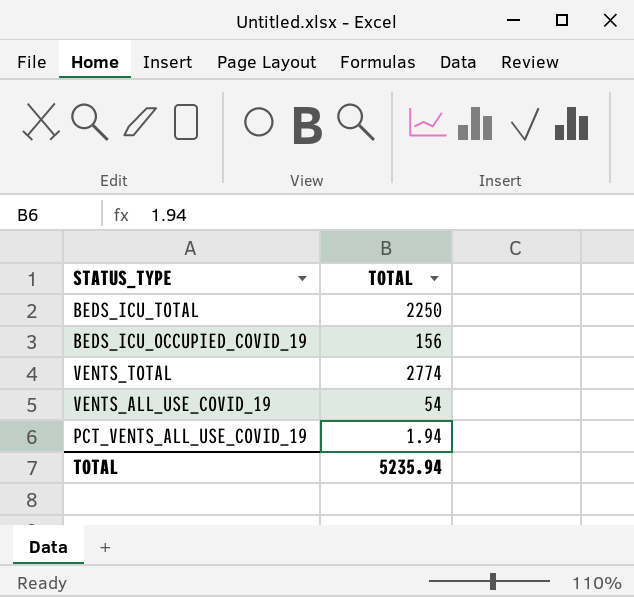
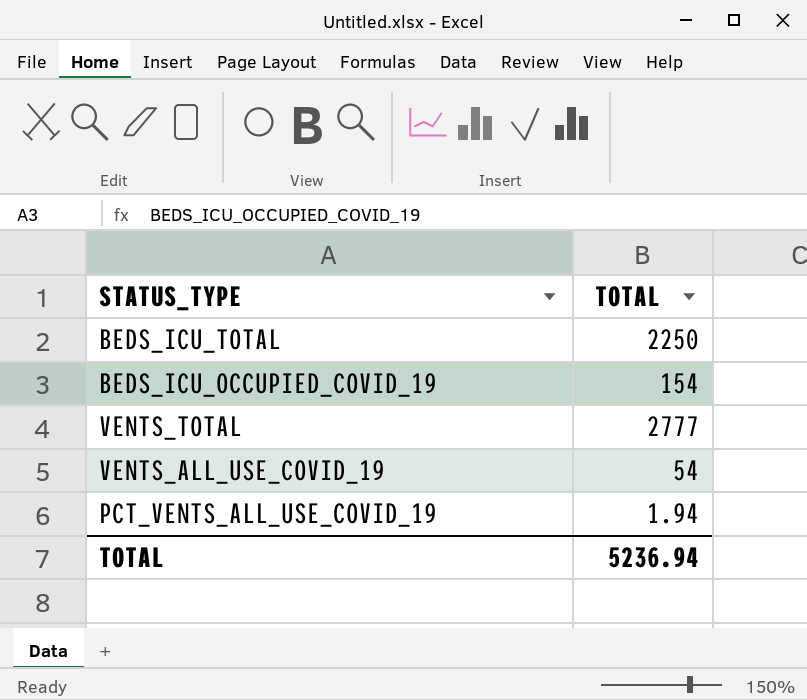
BEDS_ICU_OCCUPIED_COVID_19 | TOTAL: 156 -> 154
VENTS_TOTAL | TOTAL: 2774 -> 2777
TOTAL | TOTAL: 5235.94 -> 5236.94

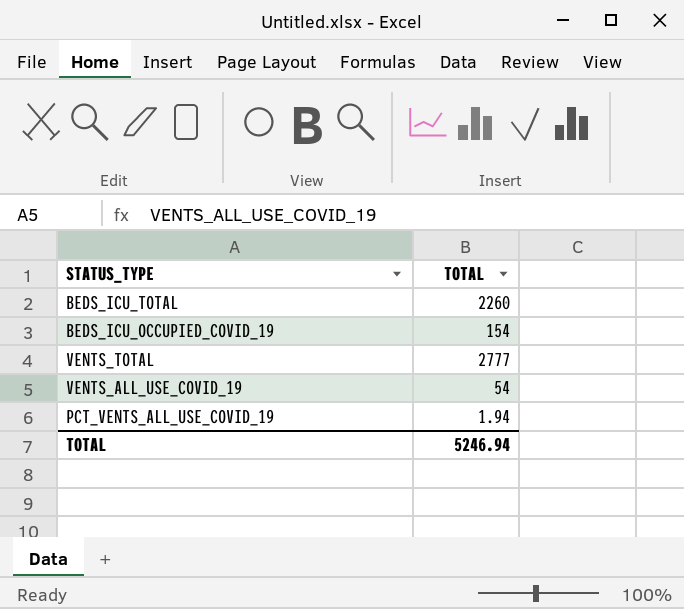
BEDS_ICU_TOTAL | TOTAL: 2250 -> 2260
TOTAL | TOTAL: 5236.94 -> 5246.94

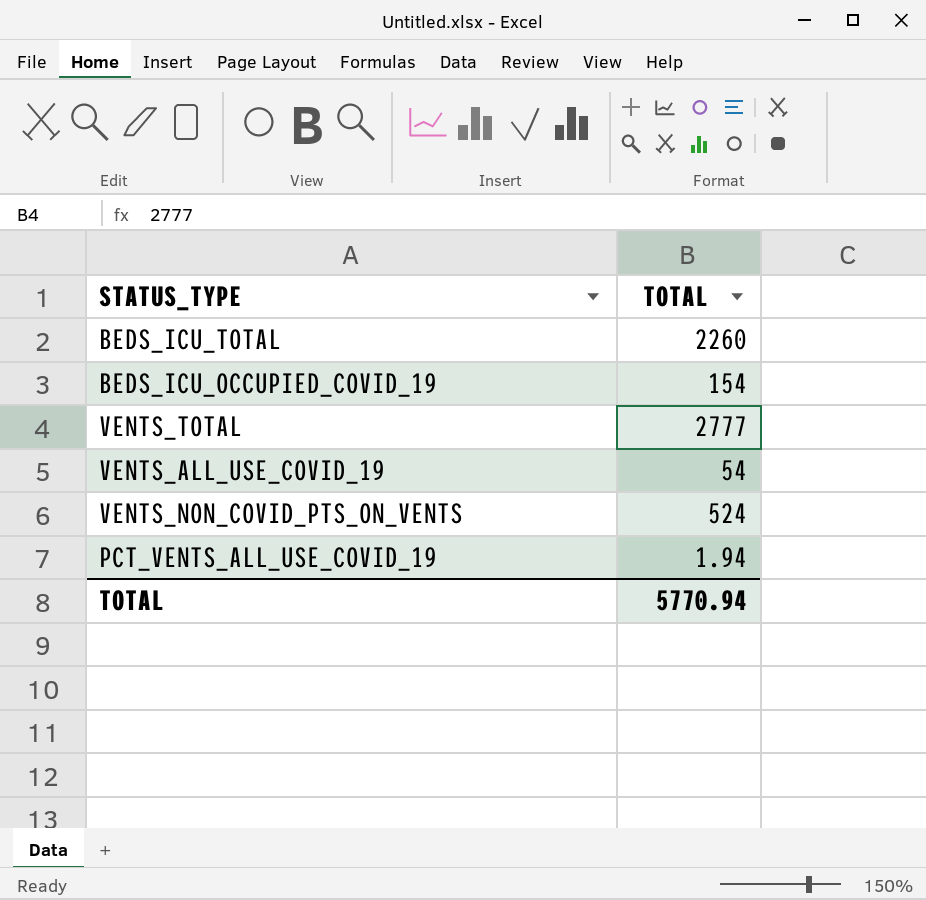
row VENTS_NON_COVID_PTS_ON_VENTS: none -> 524
TOTAL | TOTAL: 5246.94 -> 5770.94

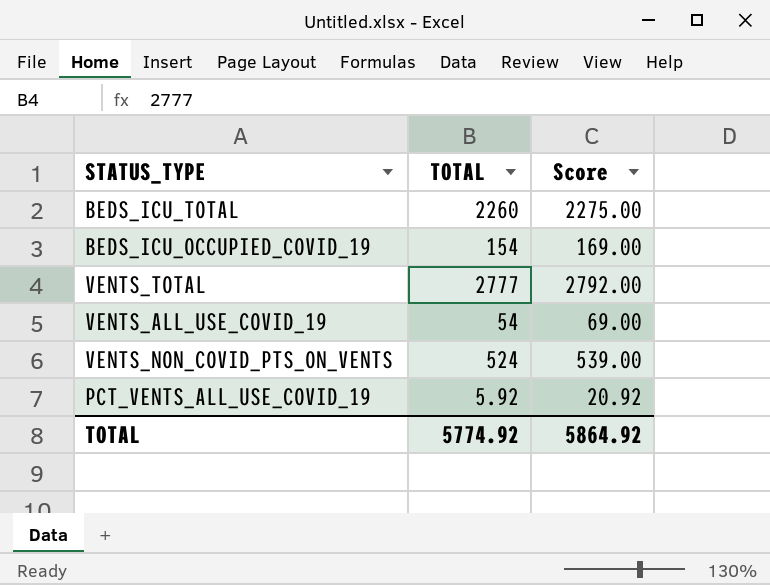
column Score | formula: none -> [TOTAL] + 15
PCT_VENTS_ALL_USE_COVID_19 | TOTAL: 1.94 -> 5.92
TOTAL | TOTAL: 5770.94 -> 5774.92

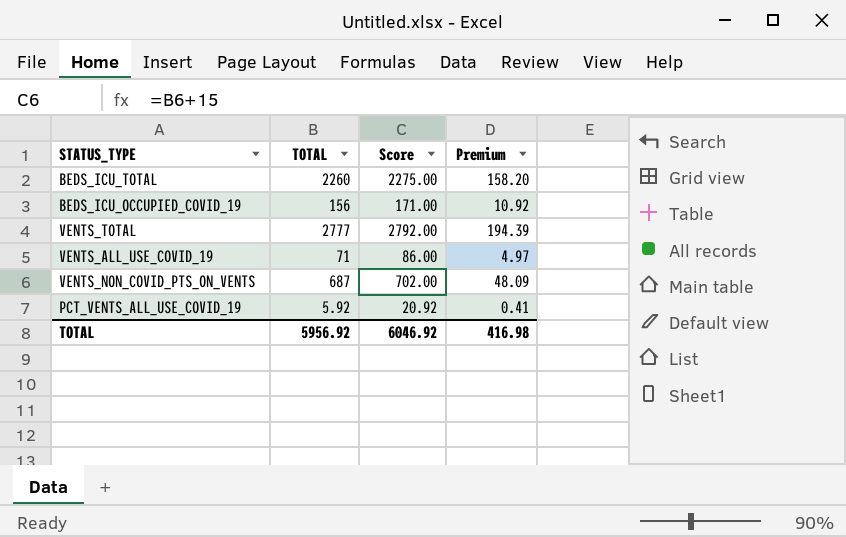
column Premium | formula: none -> [TOTAL] * 0.07
BEDS_ICU_OCCUPIED_COVID_19 | TOTAL: 154 -> 156
BEDS_ICU_OCCUPIED_COVID_19 | Score: 169.00 -> 171.00
VENTS_ALL_USE_COVID_19 | TOTAL: 54 -> 71
VENTS_ALL_USE_COVID_19 | Score: 69.00 -> 86.00
VENTS_NON_COVID_PTS_ON_VENTS | TOTAL: 524 -> 687
VENTS_NON_COVID_PTS_ON_VENTS | Score: 539.00 -> 702.00
TOTAL | TOTAL: 5774.92 -> 5956.92
TOTAL | Score: 5864.92 -> 6046.92

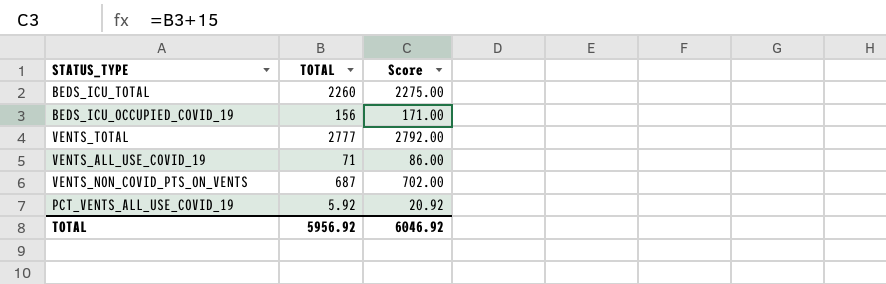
column Premium | formula: [TOTAL] * 0.07 -> none

